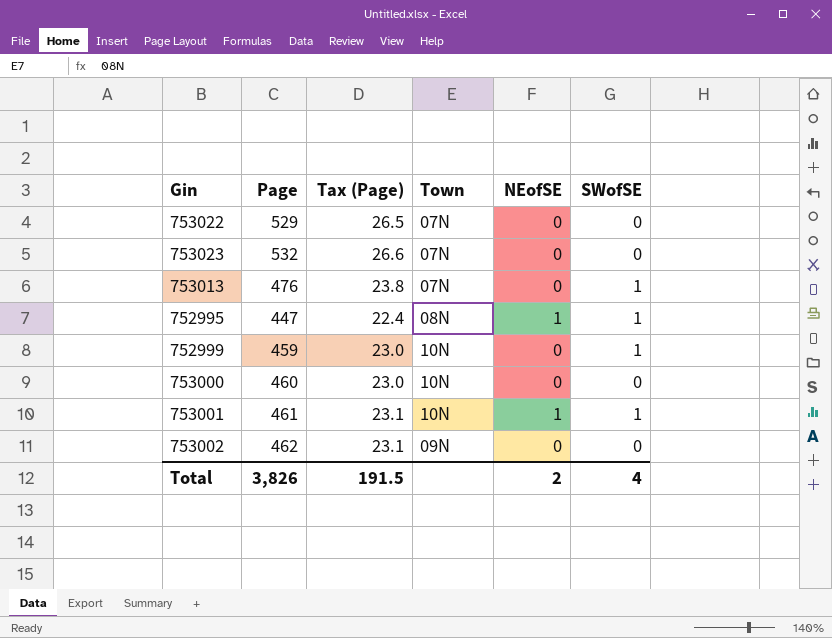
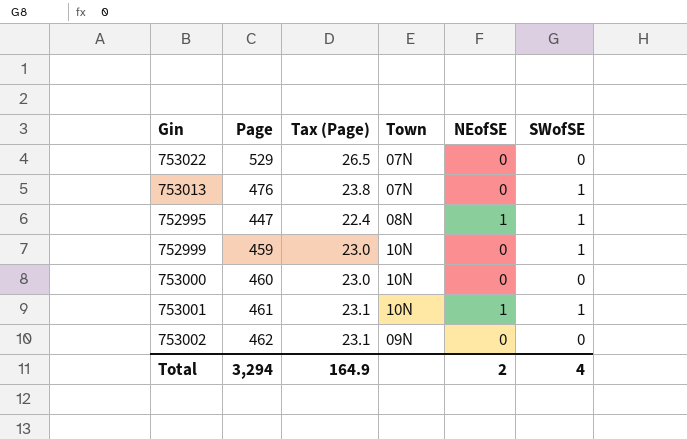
row 753023: 532 | 26.6 | 07N | 0 | 0 -> none
Total | Page: 3,826 -> 3,294
Total | Tax (Page): 191.5 -> 164.9

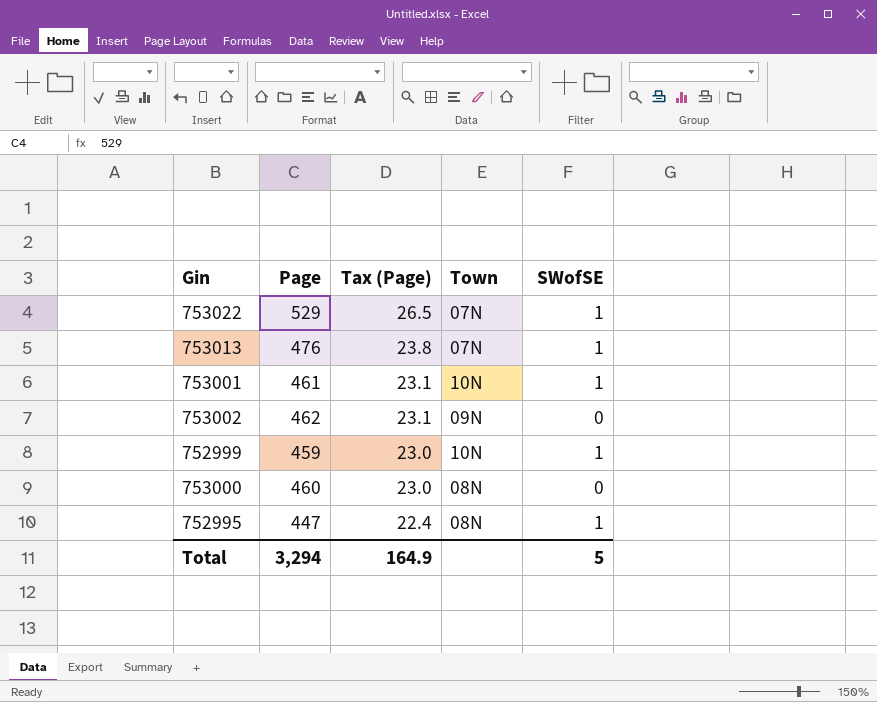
row order: none -> Tax (Page) descending
column NEofSE | position: 5 -> none
753022 | SWofSE: 0 -> 1
753000 | Town: 10N -> 08N
Total | SWofSE: 4 -> 5

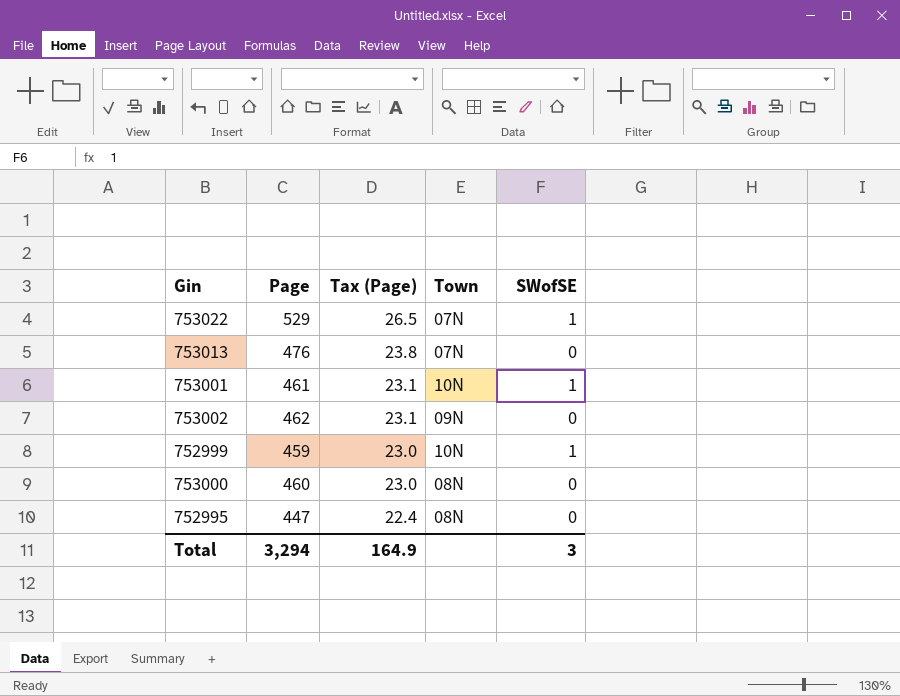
753013 | SWofSE: 1 -> 0
752995 | SWofSE: 1 -> 0
Total | SWofSE: 5 -> 3

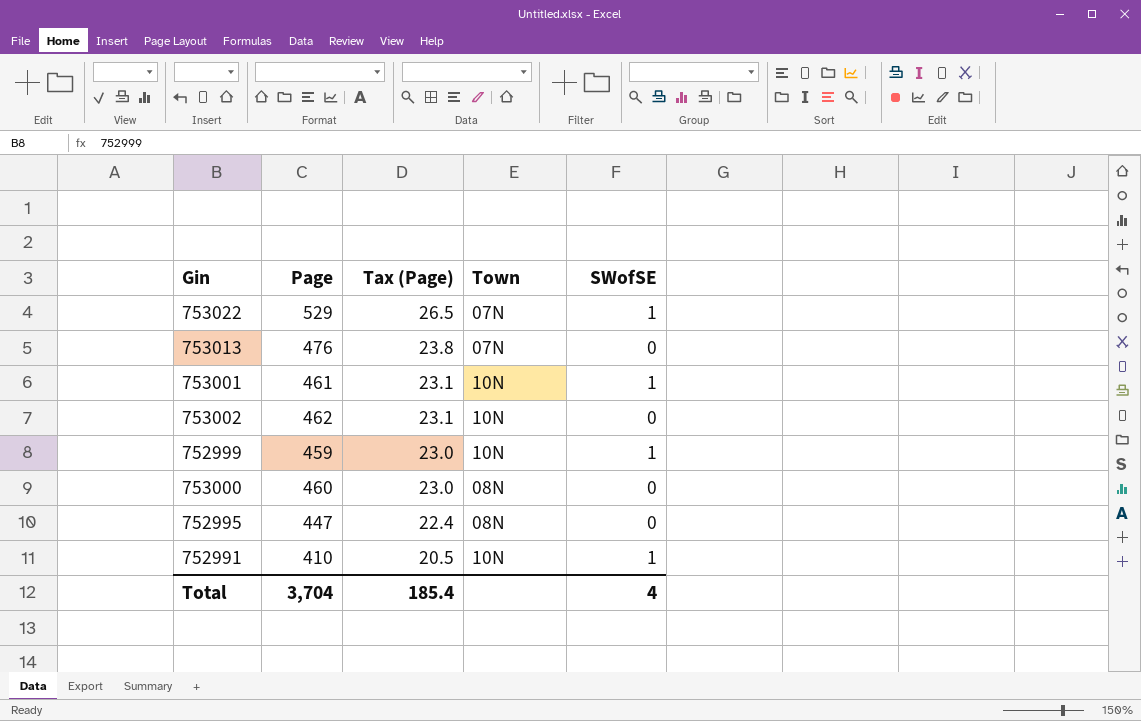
753002 | Town: 09N -> 10N
row 752991: none -> 410 | 20.5 | 10N | 1
Total | Page: 3,294 -> 3,704
Total | Tax (Page): 164.9 -> 185.4
Total | SWofSE: 3 -> 4

